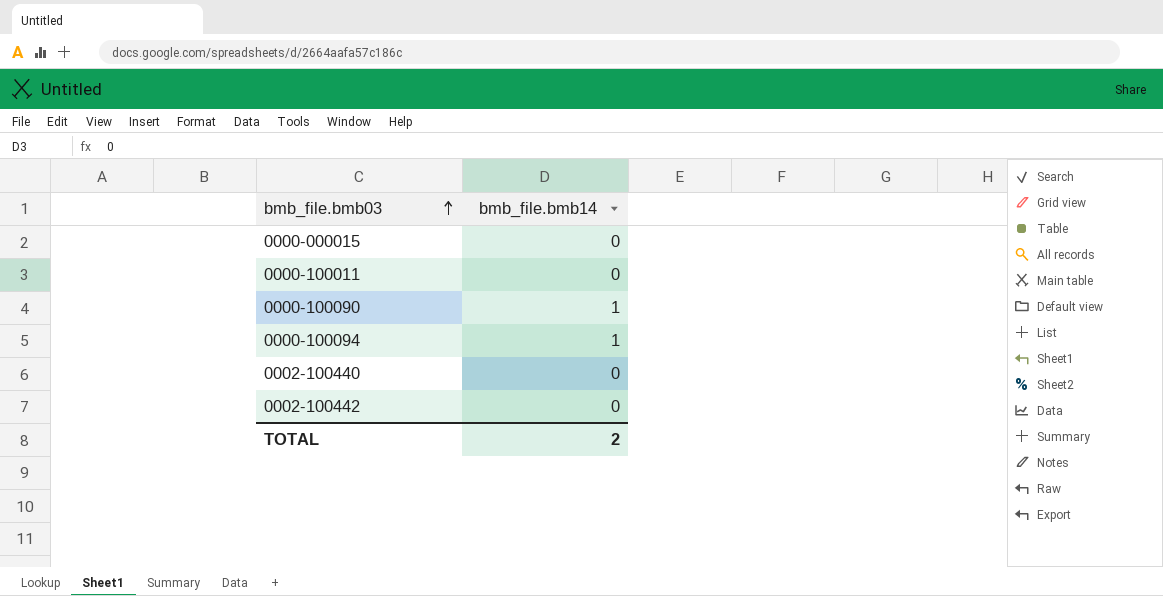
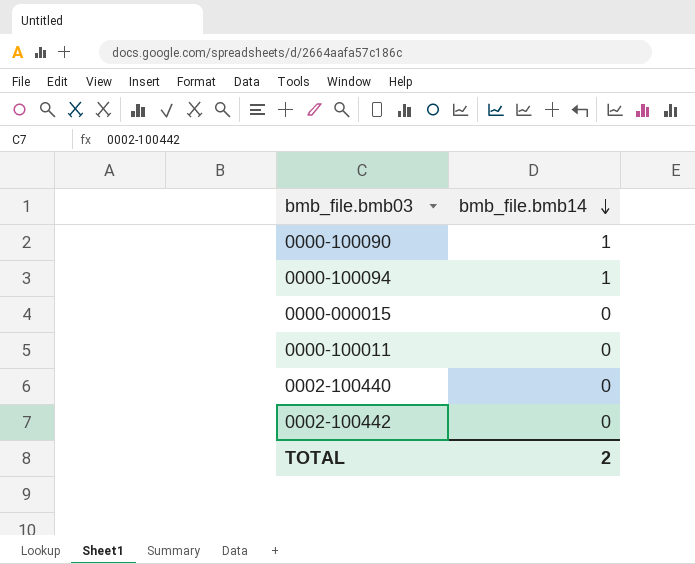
row order: bmb_file.bmb03 ascending -> bmb_file.bmb14 descending

